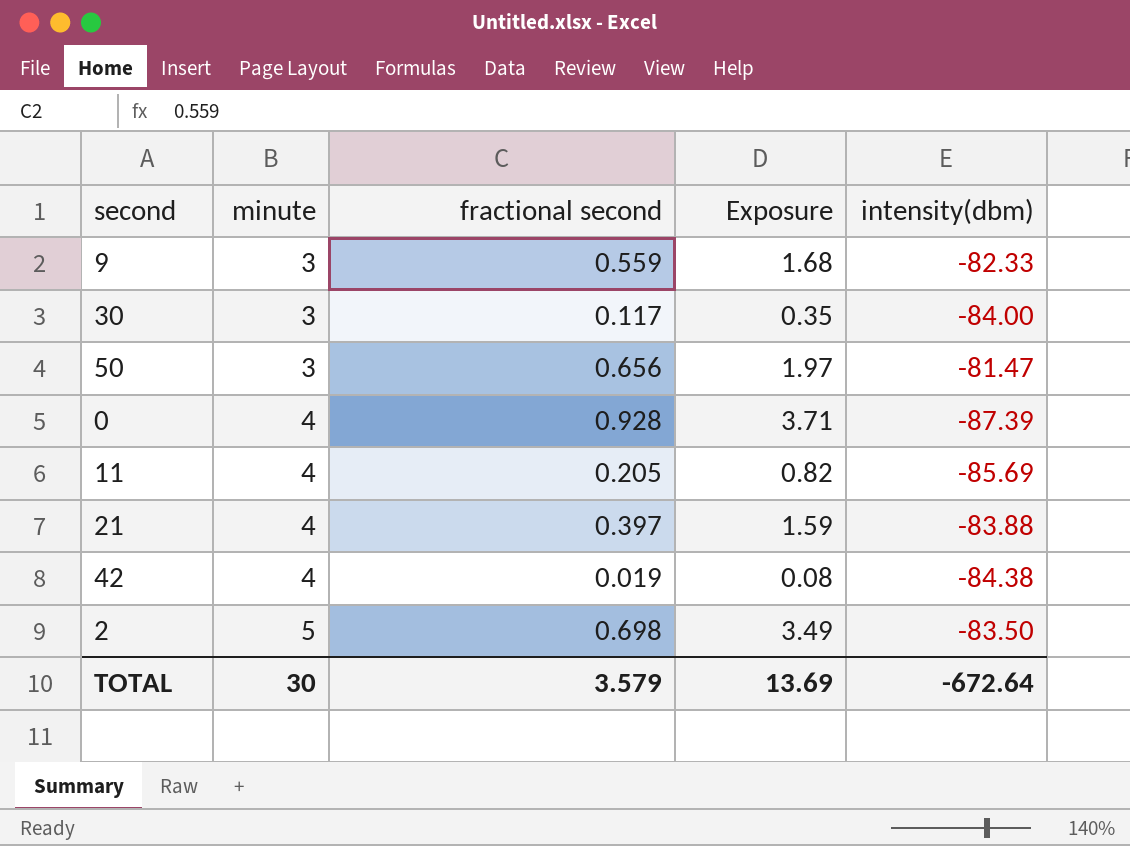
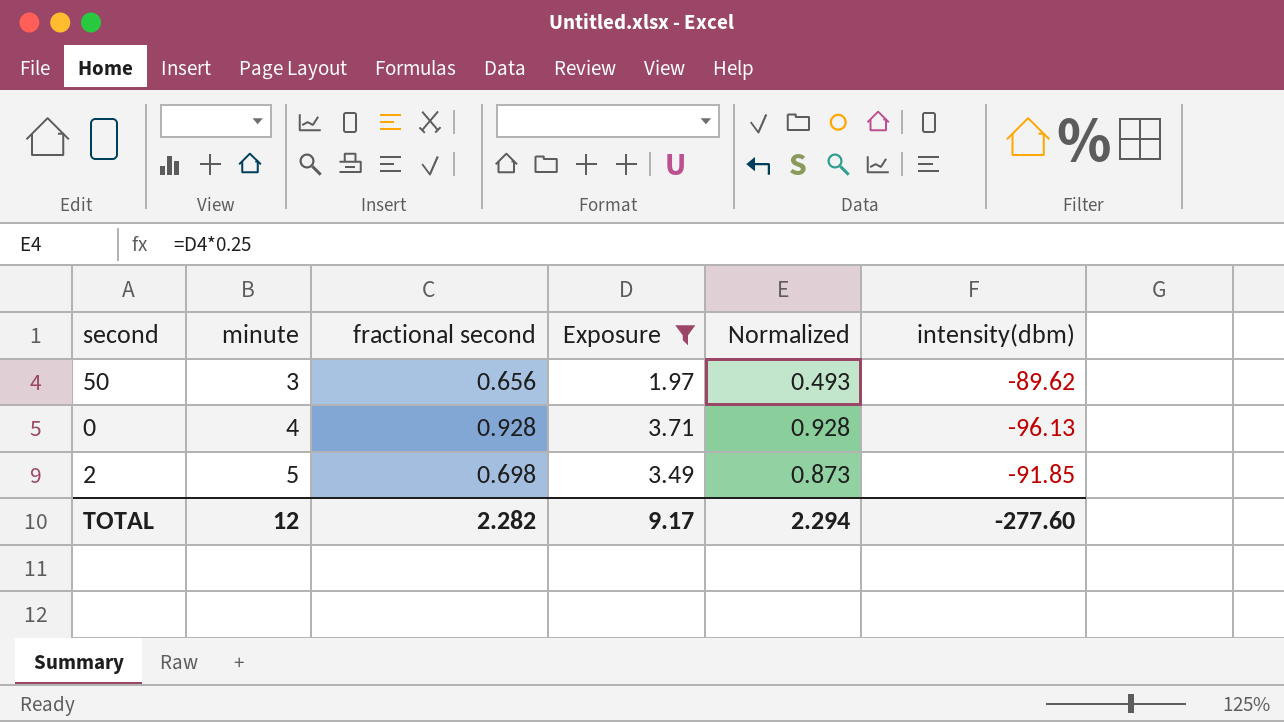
filter: none -> Exposure >= 1.97
column Normalized | formula: none -> [Exposure] * 0.25
50 | intensity(dbm): -81.47 -> -89.62
0 | intensity(dbm): -87.39 -> -96.13
2 | intensity(dbm): -83.50 -> -91.85
TOTAL | minute: 30 -> 12
TOTAL | fractional second: 3.579 -> 2.282
TOTAL | Exposure: 13.69 -> 9.17
TOTAL | intensity(dbm): -672.64 -> -277.60

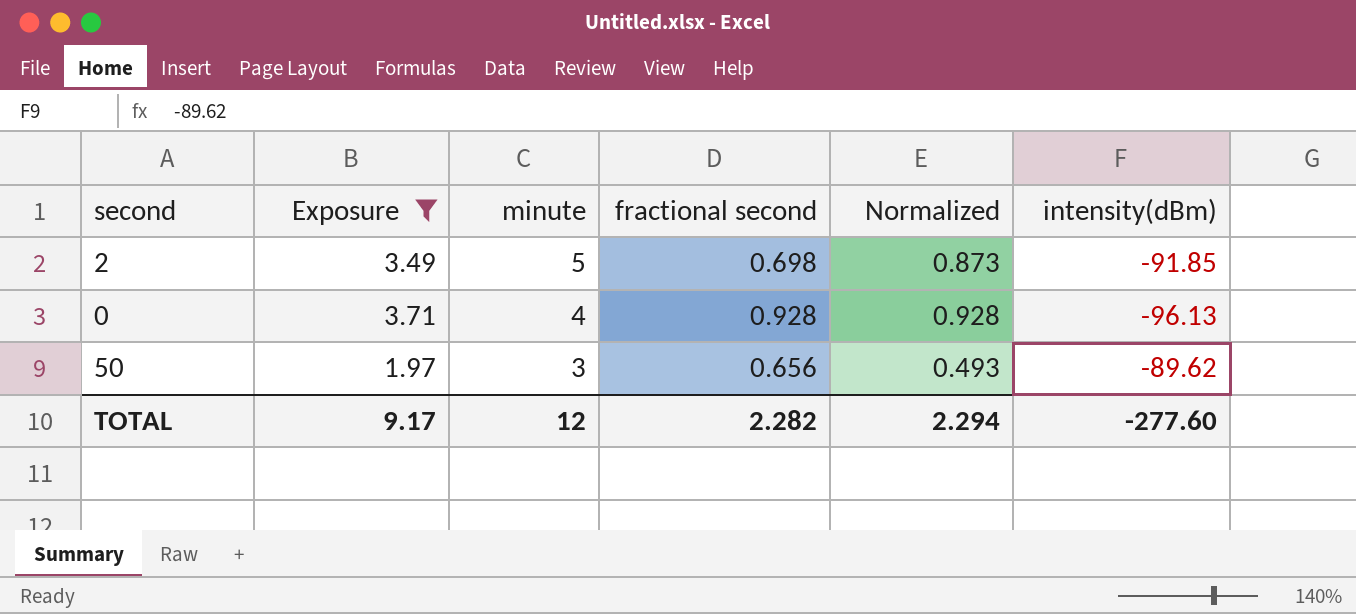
row order: minute ascending -> minute descending
column Exposure | position: 4 -> 2
column name: intensity(dbm) -> intensity(dBm)

